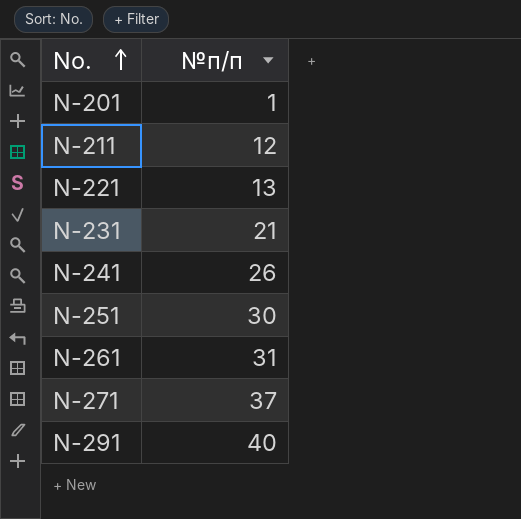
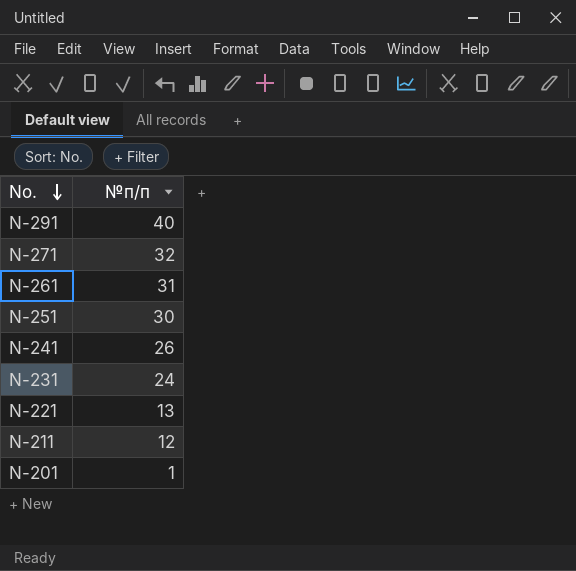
row order: No. ascending -> No. descending
N-271 | №п/п: 37 -> 32
N-231 | №п/п: 21 -> 24

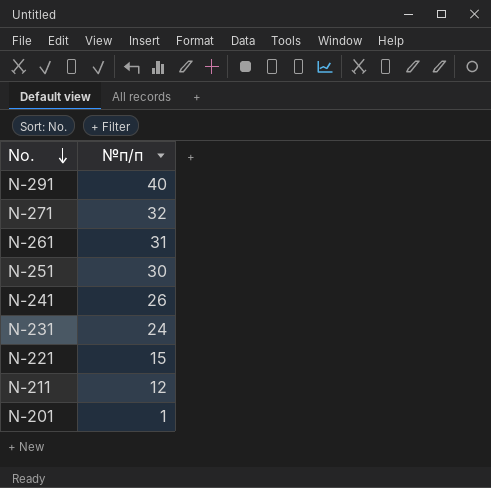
N-221 | №п/п: 13 -> 15

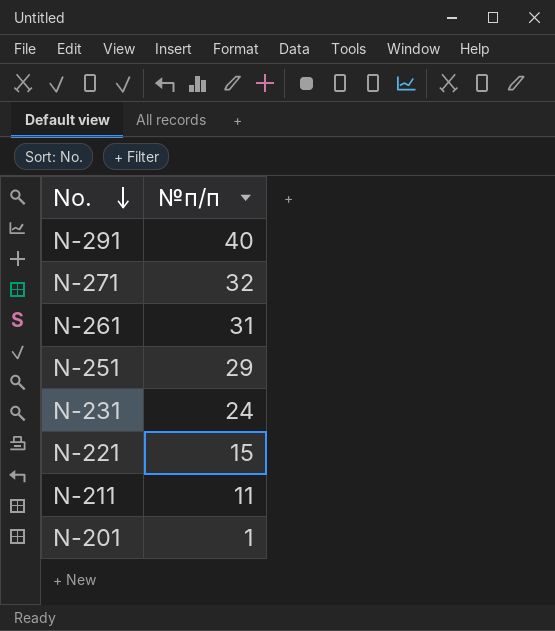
row N-241: 26 -> none
N-251 | №п/п: 30 -> 29
N-211 | №п/п: 12 -> 11

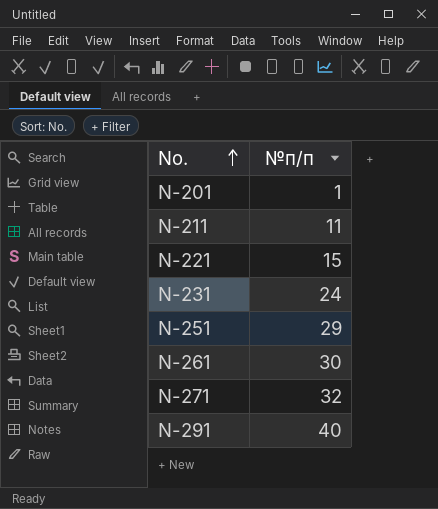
row order: No. descending -> No. ascending
N-261 | №п/п: 31 -> 30

